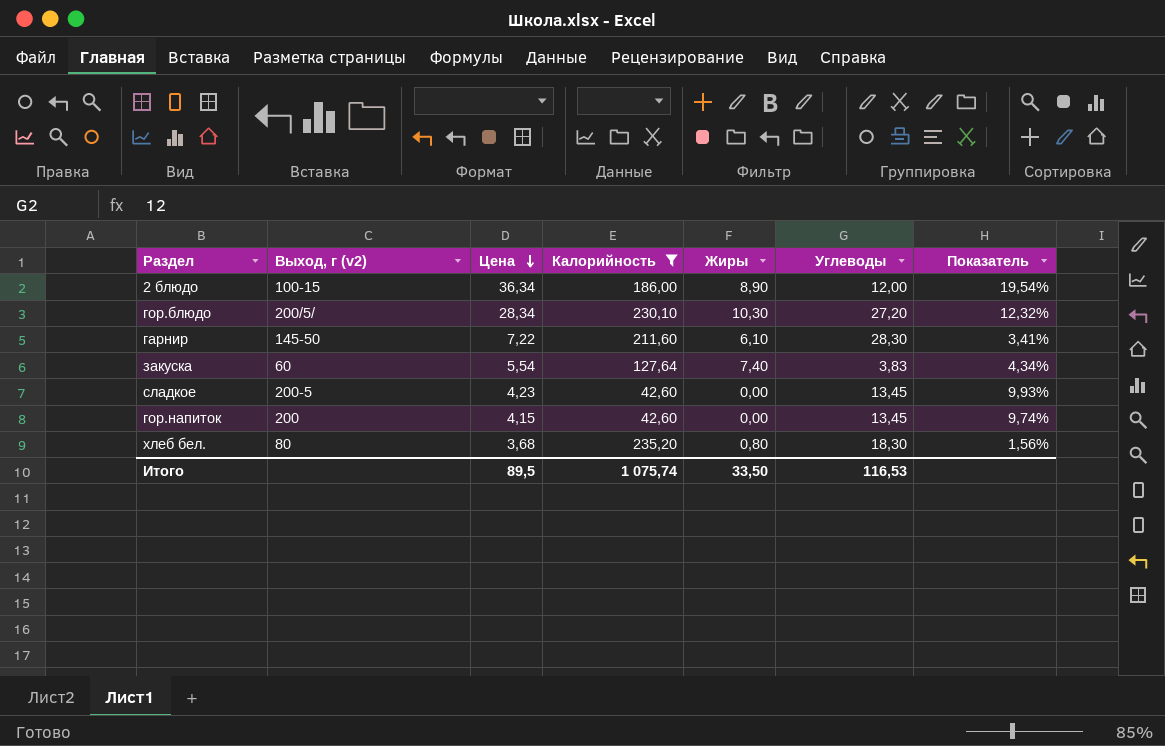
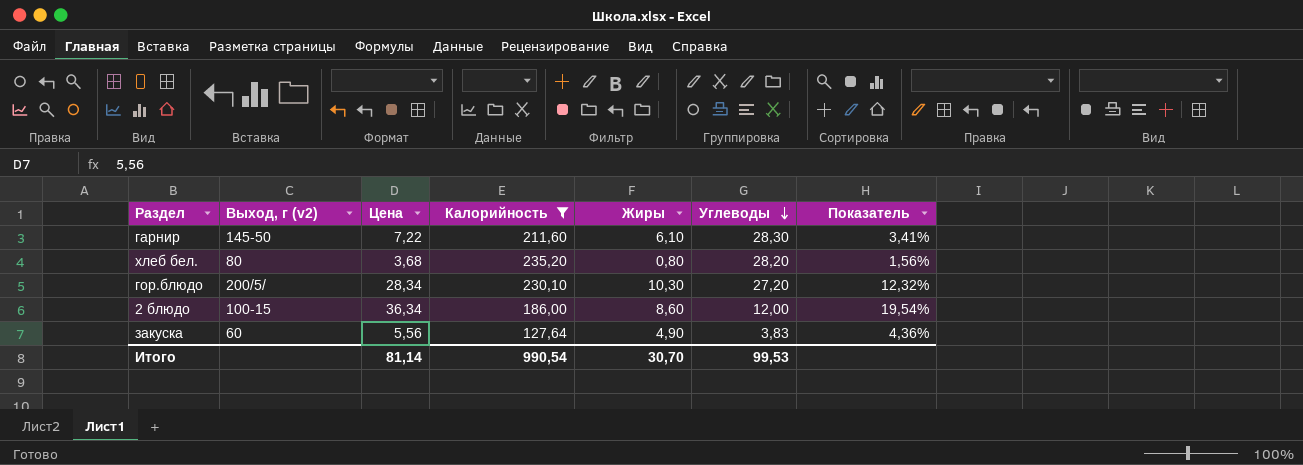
row order: Цена descending -> Углеводы descending
row сладкое: 200-5 | 4,23 | 42,60 | 0,00 | 13,45 | 9,93% -> none
row гор.напиток: 200 | 4,15 | 42,60 | 0,00 | 13,45 | 9,74% -> none
хлеб бел. | Углеводы: 18,30 -> 28,20
2 блюдо | Жиры: 8,90 -> 8,60
закуска | Цена: 5,54 -> 5,56
закуска | Жиры: 7,40 -> 4,90
закуска | Показатель: 4,34% -> 4,36%
Итого | Цена: 89,5 -> 81,14
Итого | Калорийность: 1 075,74 -> 990,54
Итого | Жиры: 33,50 -> 30,70
Итого | Углеводы: 116,53 -> 99,53

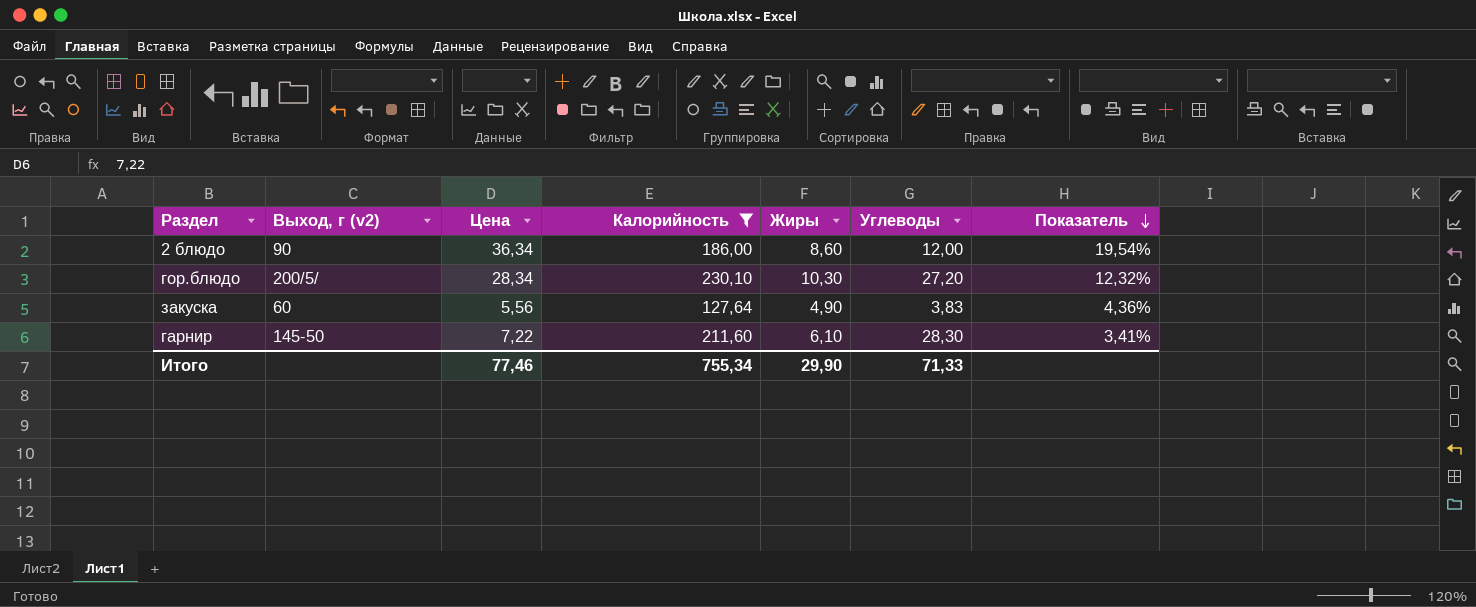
row order: Углеводы descending -> Показатель descending
row хлеб бел.: 80 | 3,68 | 235,20 | 0,80 | 28,20 | 1,56% -> none
2 блюдо | Выход, г (v2): 100-15 -> 90
Итого | Цена: 81,14 -> 77,46
Итого | Калорийность: 990,54 -> 755,34
Итого | Жиры: 30,70 -> 29,90
Итого | Углеводы: 99,53 -> 71,33

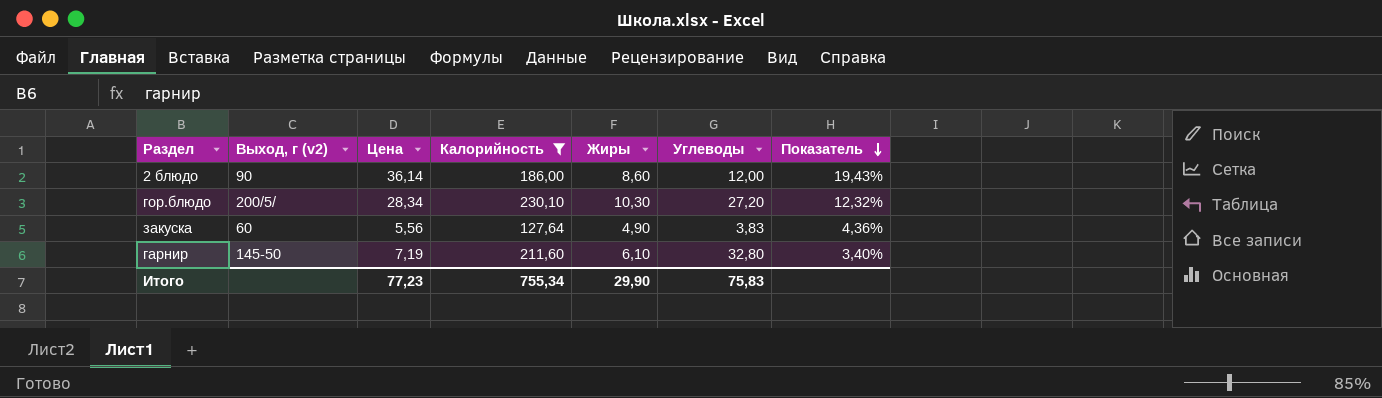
2 блюдо | Цена: 36,34 -> 36,14
2 блюдо | Показатель: 19,54% -> 19,43%
гарнир | Цена: 7,22 -> 7,19
гарнир | Углеводы: 28,30 -> 32,80
гарнир | Показатель: 3,41% -> 3,40%
Итого | Цена: 77,46 -> 77,23
Итого | Углеводы: 71,33 -> 75,83

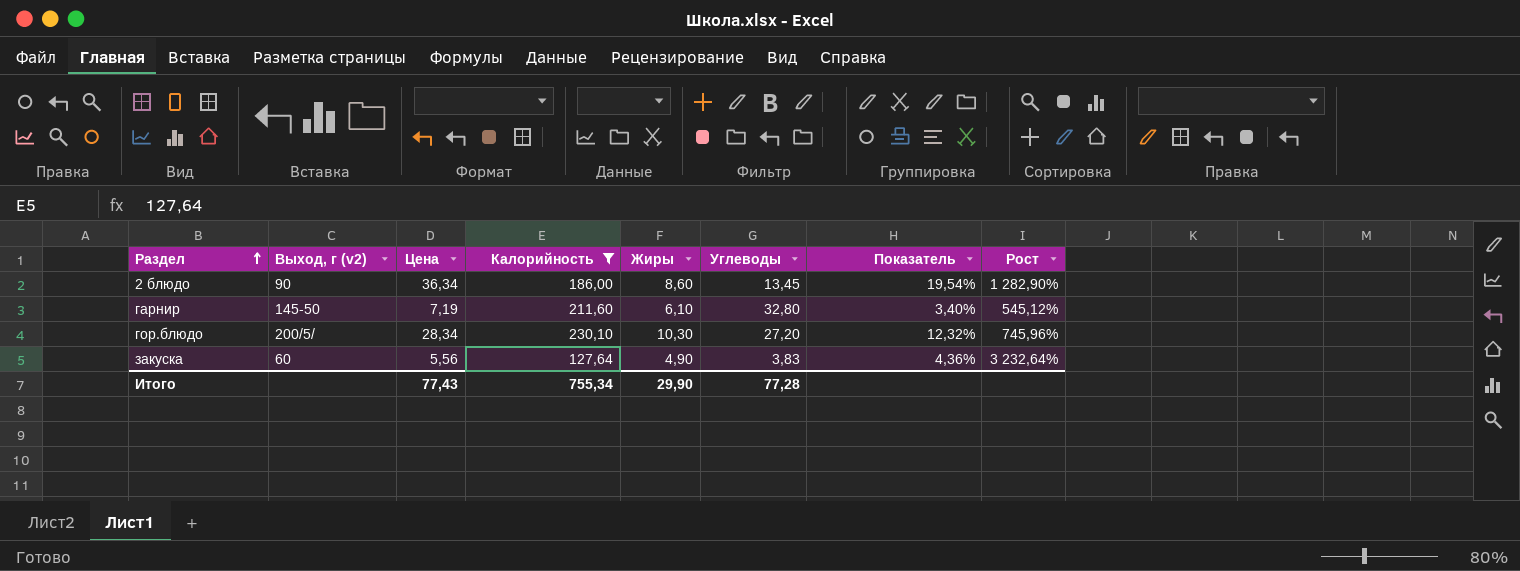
row order: Показатель descending -> Раздел ascending
column Рост | formula: none -> ([Калорийность] - [Углеводы]) / [Углеводы]
2 блюдо | Цена: 36,14 -> 36,34
2 блюдо | Углеводы: 12,00 -> 13,45
2 блюдо | Показатель: 19,43% -> 19,54%
Итого | Цена: 77,23 -> 77,43
Итого | Углеводы: 75,83 -> 77,28

